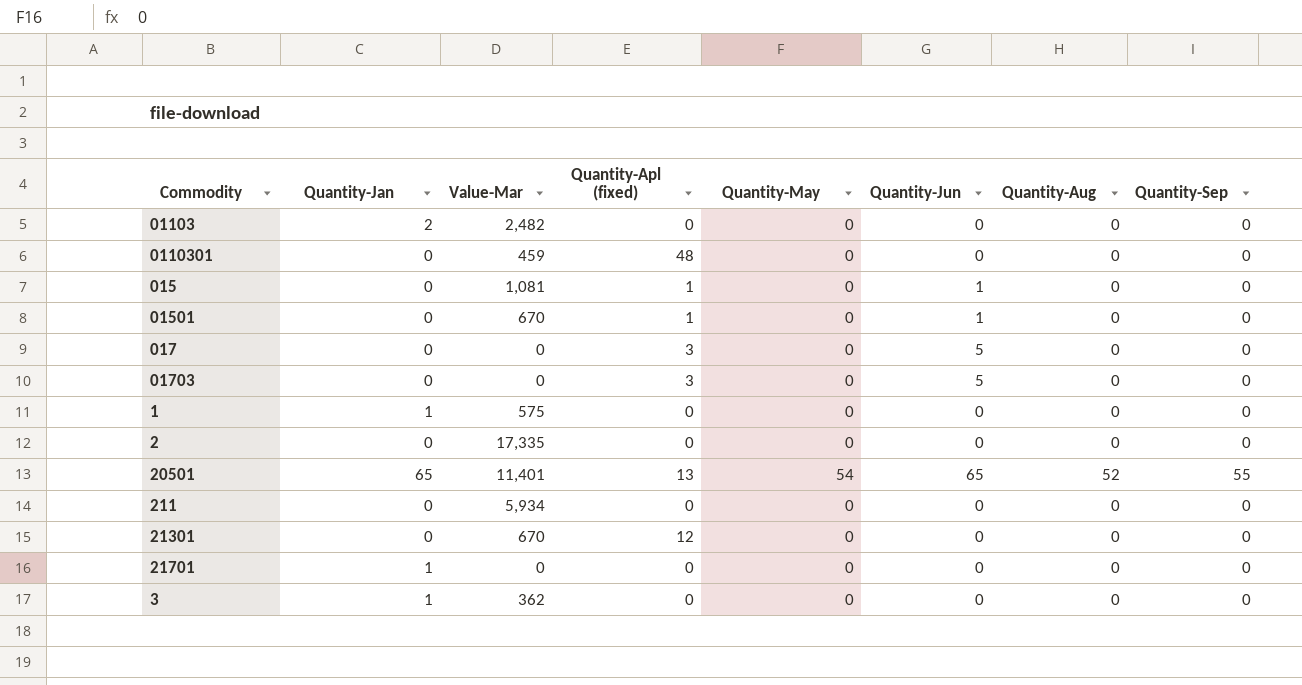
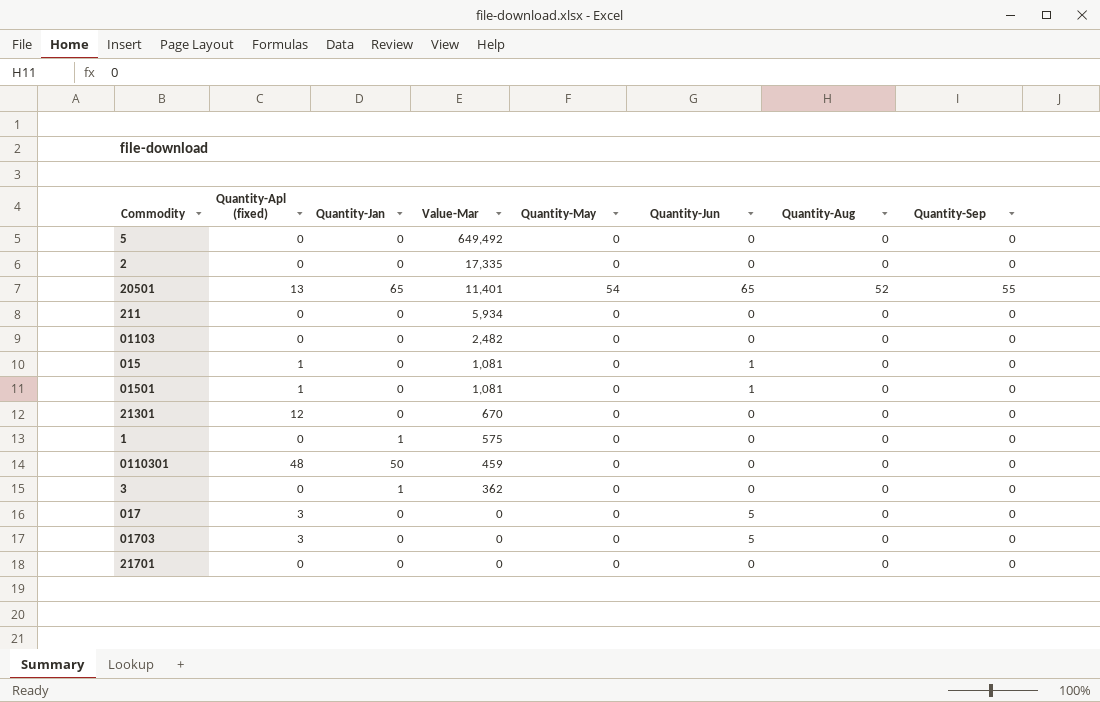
row order: none -> Value-Mar descending
column Quantity-Apl (fixed) | position: 4 -> 2
row 5: none -> 0 | 0 | 649,492 | 0 | 0 | 0 | 0
01103 | Quantity-Jan: 2 -> 0
01501 | Value-Mar: 670 -> 1,081
0110301 | Quantity-Jan: 0 -> 50
21701 | Quantity-Jan: 1 -> 0

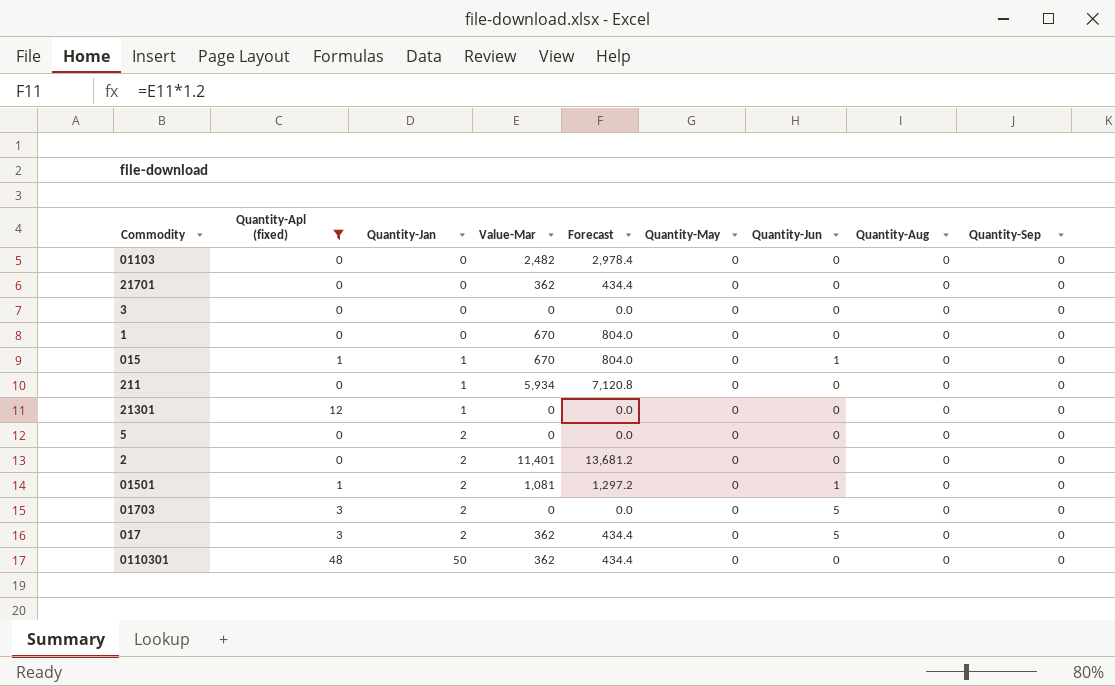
filter: none -> Quantity-Apl (fixed) != 13
row order: Value-Mar descending -> Quantity-Jan ascending
column Forecast | formula: none -> [Value-Mar] * 1.2
21701 | Value-Mar: 0 -> 362
3 | Quantity-Jan: 1 -> 0
3 | Value-Mar: 362 -> 0
1 | Quantity-Jan: 1 -> 0
1 | Value-Mar: 575 -> 670
015 | Quantity-Jan: 0 -> 1
015 | Value-Mar: 1,081 -> 670
211 | Quantity-Jan: 0 -> 1
21301 | Quantity-Jan: 0 -> 1
21301 | Value-Mar: 670 -> 0
5 | Quantity-Jan: 0 -> 2
5 | Value-Mar: 649,492 -> 0
2 | Quantity-Jan: 0 -> 2
2 | Value-Mar: 17,335 -> 11,401
01501 | Quantity-Jan: 0 -> 2
01703 | Quantity-Jan: 0 -> 2
017 | Quantity-Jan: 0 -> 2
017 | Value-Mar: 0 -> 362
0110301 | Value-Mar: 459 -> 362

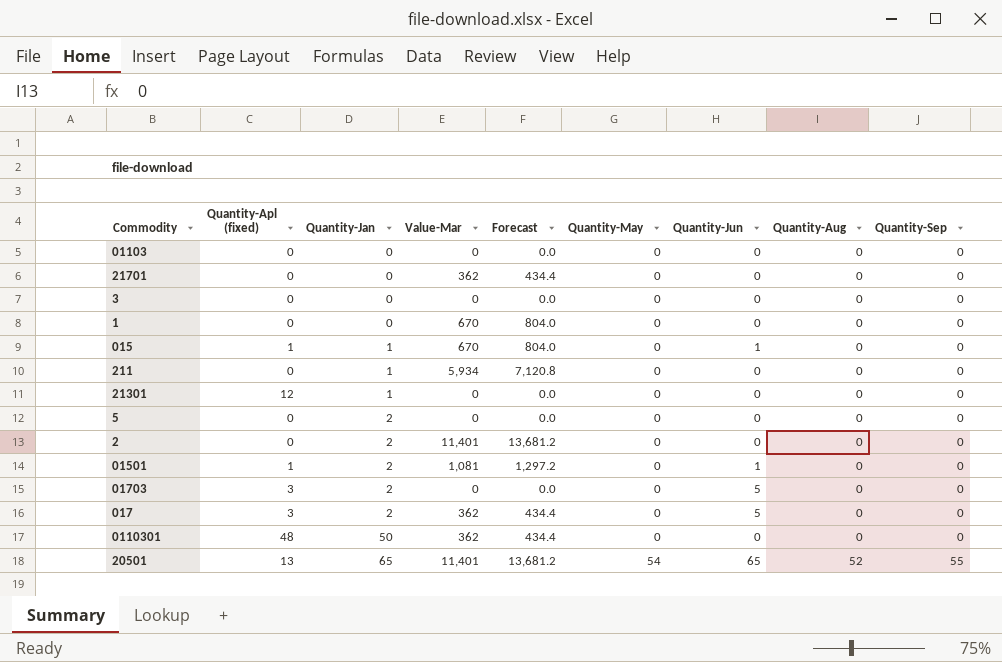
filter: Quantity-Apl (fixed) != 13 -> none
01103 | Value-Mar: 2,482 -> 0
01103 | Forecast: 2,978.4 -> 0.0

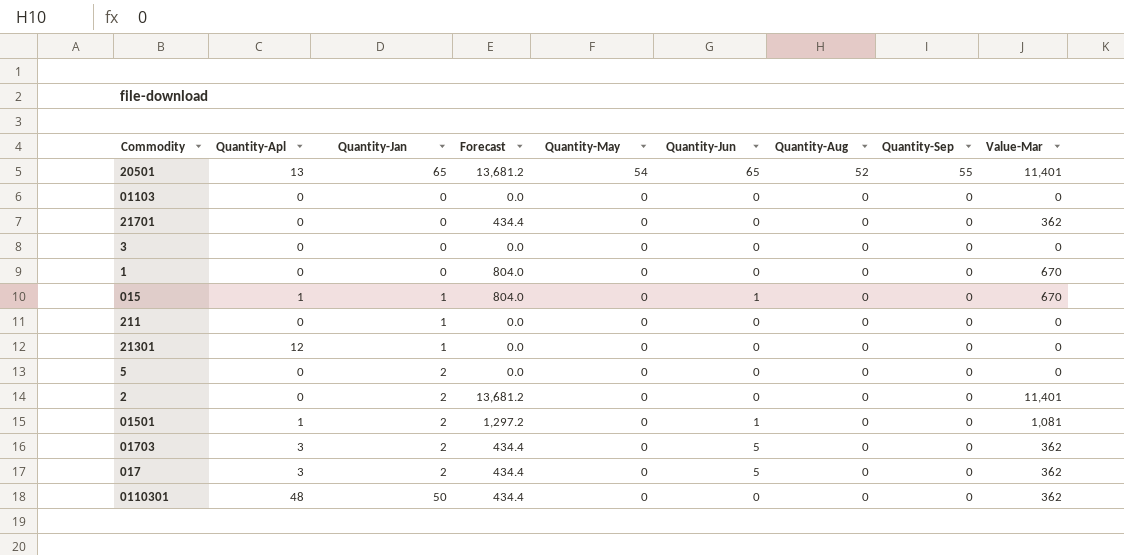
row order: Quantity-Jan ascending -> Quantity-May descending
column name: Quantity-Apl (fixed) -> Quantity-Apl
column Value-Mar | position: 4 -> 9
211 | Forecast: 7,120.8 -> 0.0
211 | Value-Mar: 5,934 -> 0
01703 | Forecast: 0.0 -> 434.4
01703 | Value-Mar: 0 -> 362

